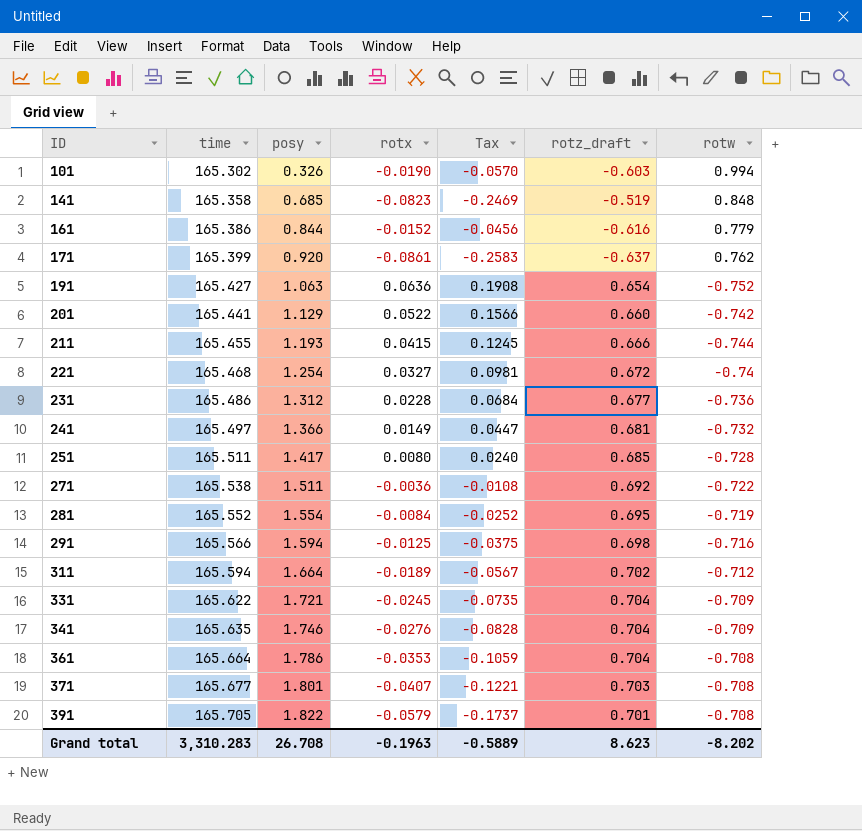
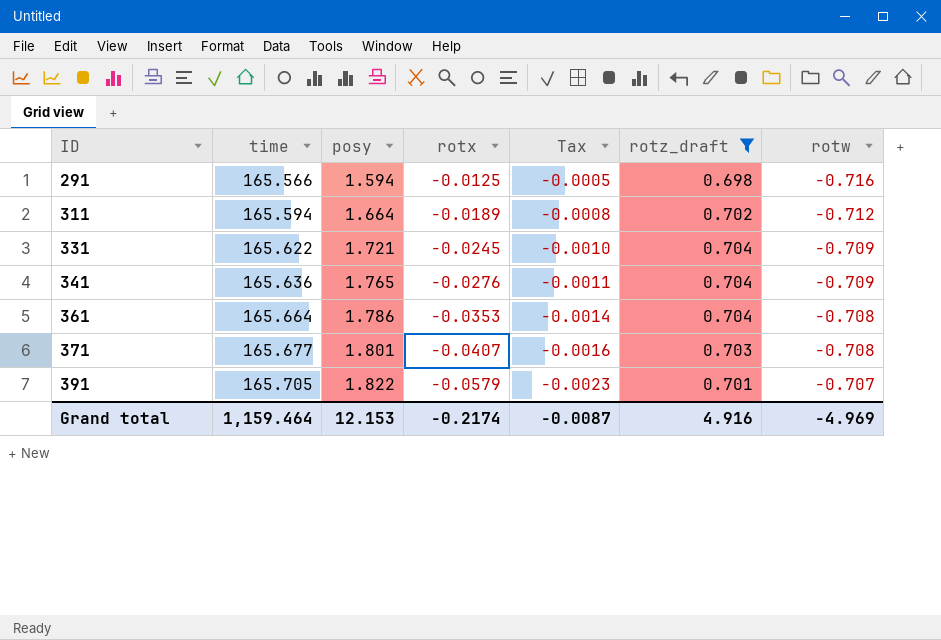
filter: none -> rotz_draft >= 0.698
column Tax | formula: [rotx] * 3 -> [rotx] * 0.04
341 | time: 165.635 -> 165.636
341 | posy: 1.746 -> 1.765
391 | rotw: -0.708 -> -0.707
Grand total | time: 3,310.283 -> 1,159.464
Grand total | posy: 26.708 -> 12.153
Grand total | rotx: -0.1963 -> -0.2174
Grand total | Tax: -0.5889 -> -0.0087
Grand total | rotz_draft: 8.623 -> 4.916
Grand total | rotw: -8.202 -> -4.969

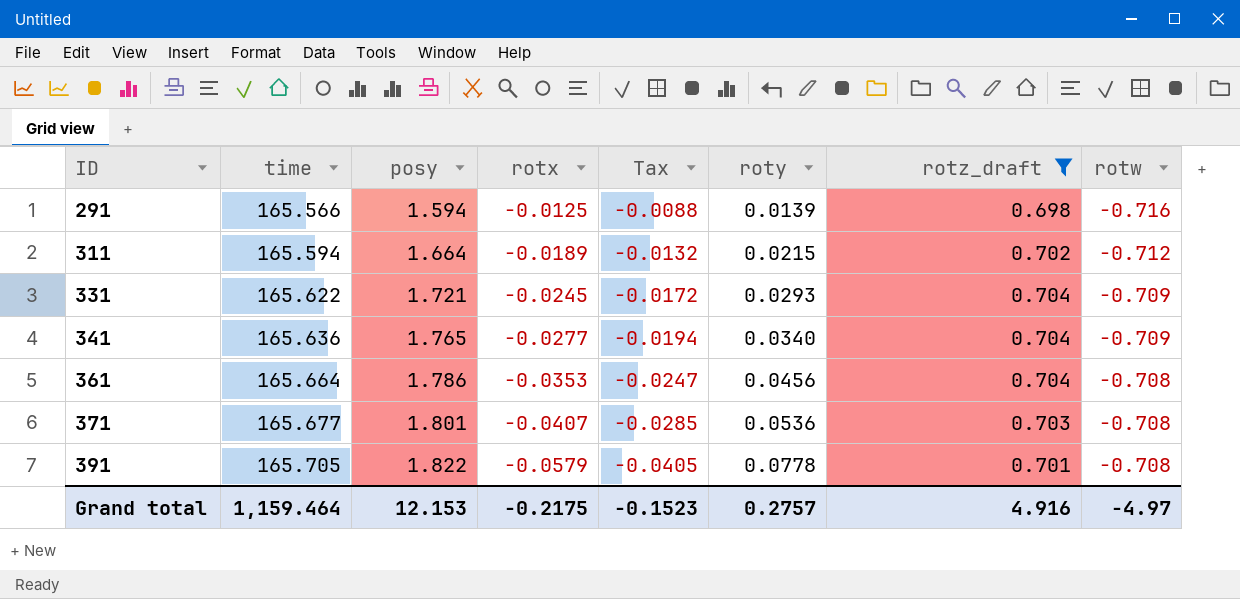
column Tax | formula: [rotx] * 0.04 -> [rotx] * 0.7
column roty | position: none -> 6
341 | rotx: -0.0276 -> -0.0277
391 | rotw: -0.707 -> -0.708
Grand total | rotx: -0.2174 -> -0.2175
Grand total | Tax: -0.0087 -> -0.1523
Grand total | rotw: -4.969 -> -4.97

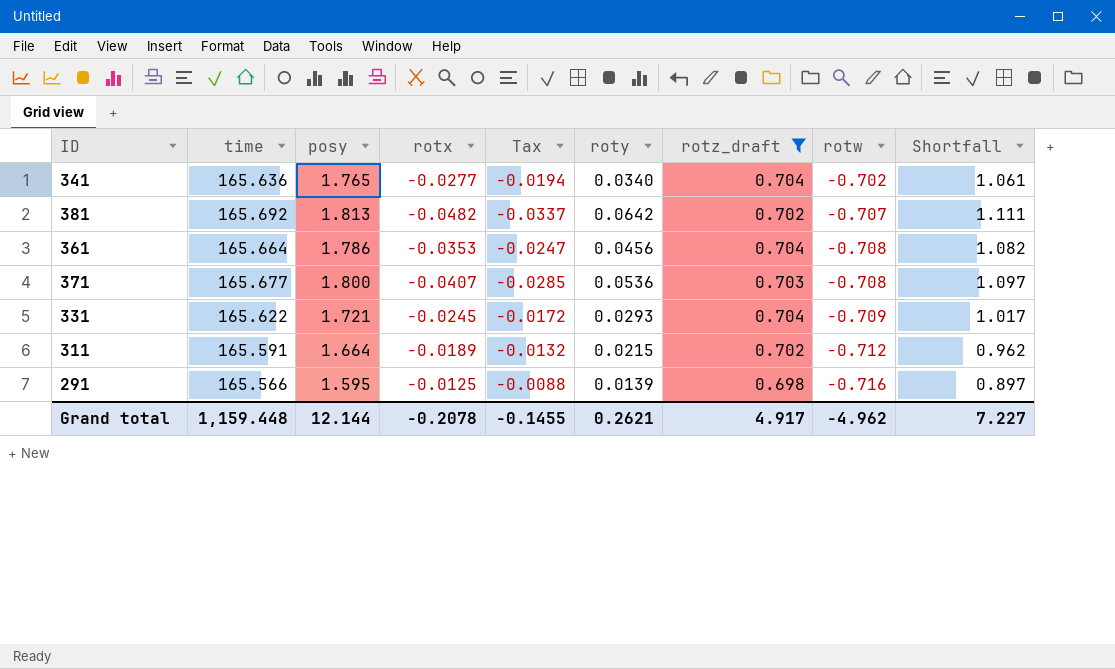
row order: ID ascending -> rotw descending
column Shortfall | formula: none -> [posy] - [rotz_draft]
row 391: 165.705 | 1.822 | -0.0579 | -0.0405 | 0.0778 | 0.701 | -0.708 -> none
341 | rotw: -0.709 -> -0.702
row 381: none -> 165.692 | 1.813 | -0.0482 | -0.0337 | 0.0642 | 0.702 | -0.707 | 1.111
371 | posy: 1.801 -> 1.800
311 | time: 165.594 -> 165.591
291 | posy: 1.594 -> 1.595
Grand total | time: 1,159.464 -> 1,159.448
Grand total | posy: 12.153 -> 12.144
Grand total | rotx: -0.2175 -> -0.2078
Grand total | Tax: -0.1523 -> -0.1455
Grand total | roty: 0.2757 -> 0.2621
Grand total | rotz_draft: 4.916 -> 4.917
Grand total | rotw: -4.97 -> -4.962

